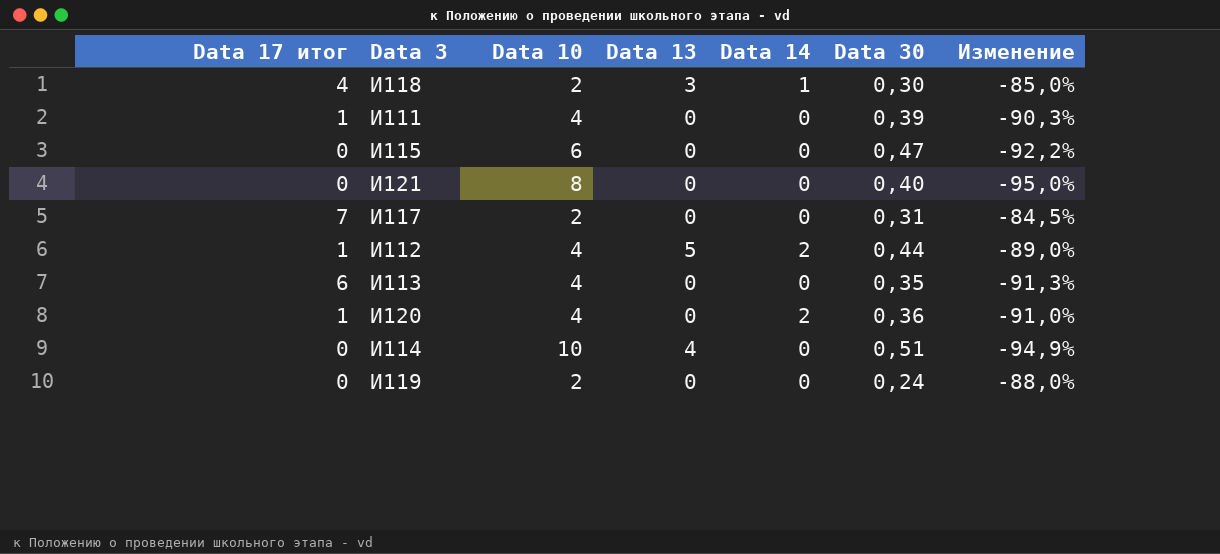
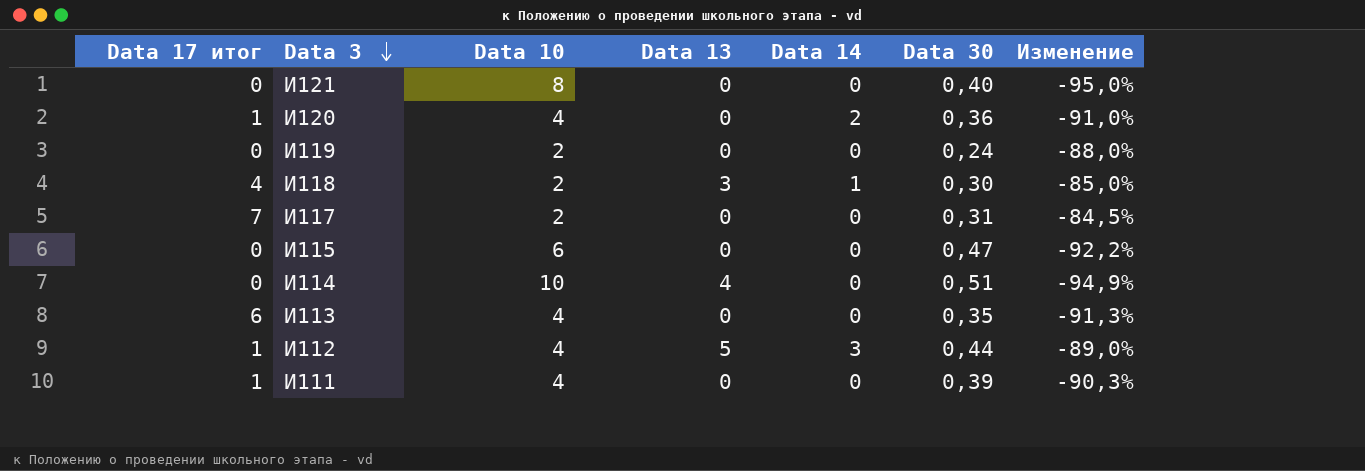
row order: none -> Data 3 descending
И112 | Data 14: 2 -> 3

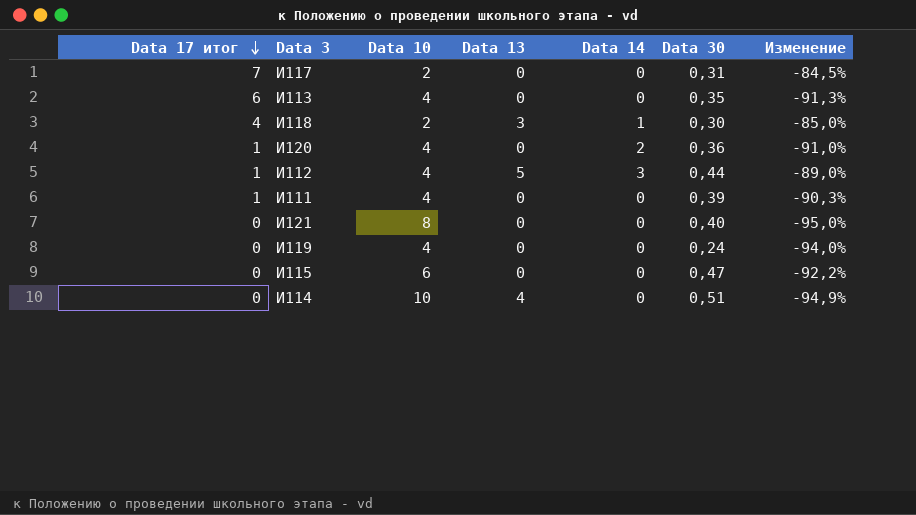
row order: Data 3 descending -> Data 17 итог descending
И119 | Data 10: 2 -> 4
И119 | Изменение: -88,0% -> -94,0%

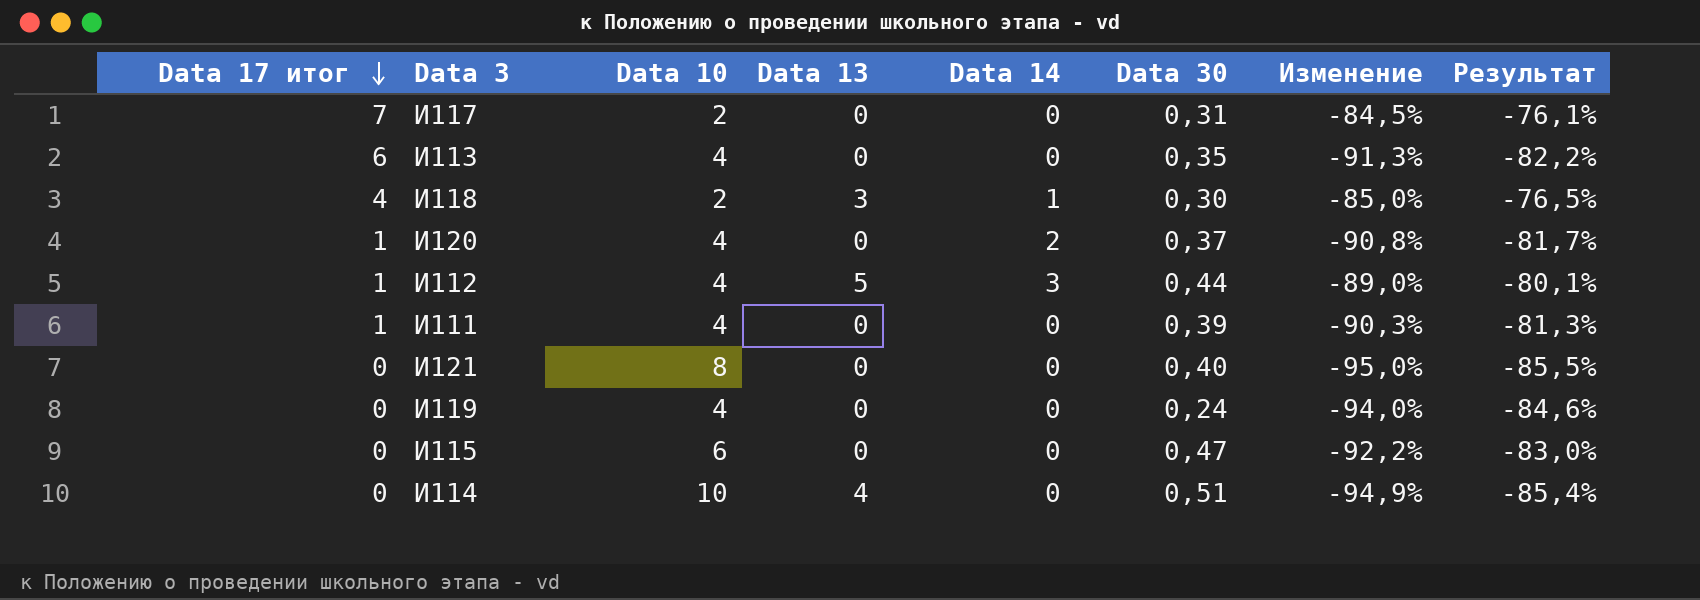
column Результат | formula: none -> [Изменение] * 0,9
И120 | Data 30: 0,36 -> 0,37
И120 | Изменение: -91,0% -> -90,8%

